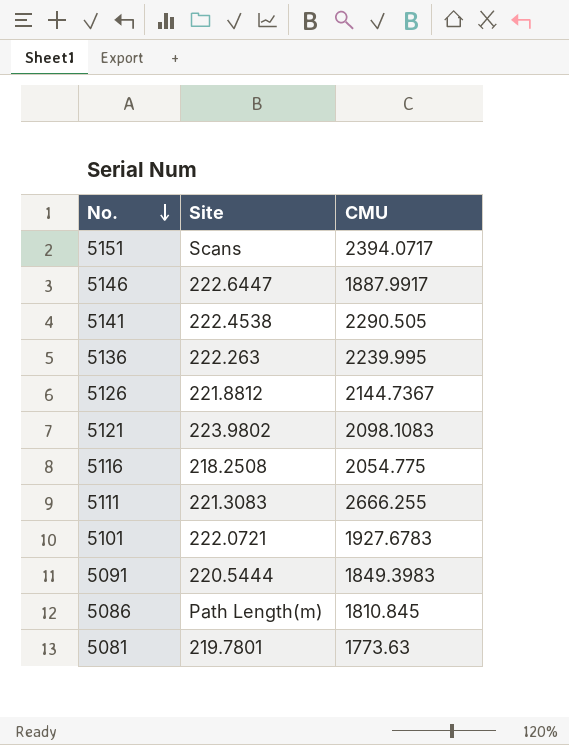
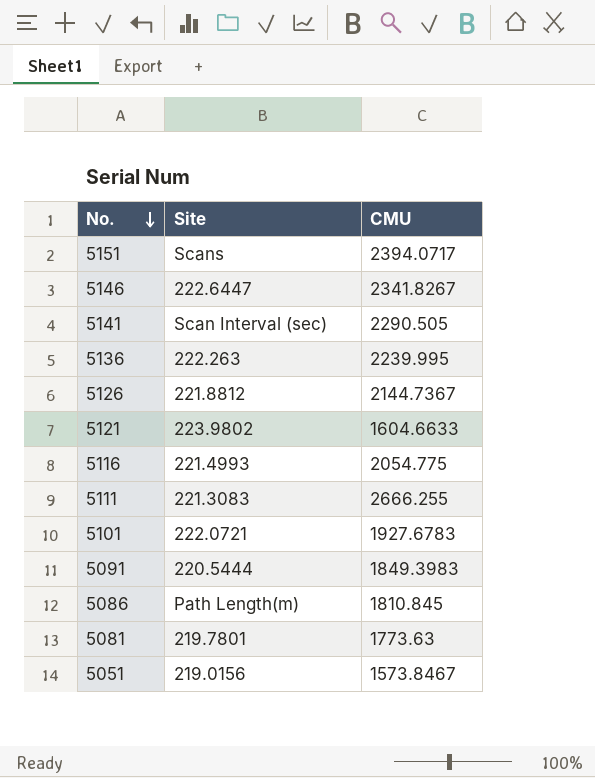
5146 | CMU: 1887.9917 -> 2341.8267
5141 | Site: 222.4538 -> Scan Interval (sec)
5121 | CMU: 2098.1083 -> 1604.6633
5116 | Site: 218.2508 -> 221.4993
row 5051: none -> 219.0156 | 1573.8467

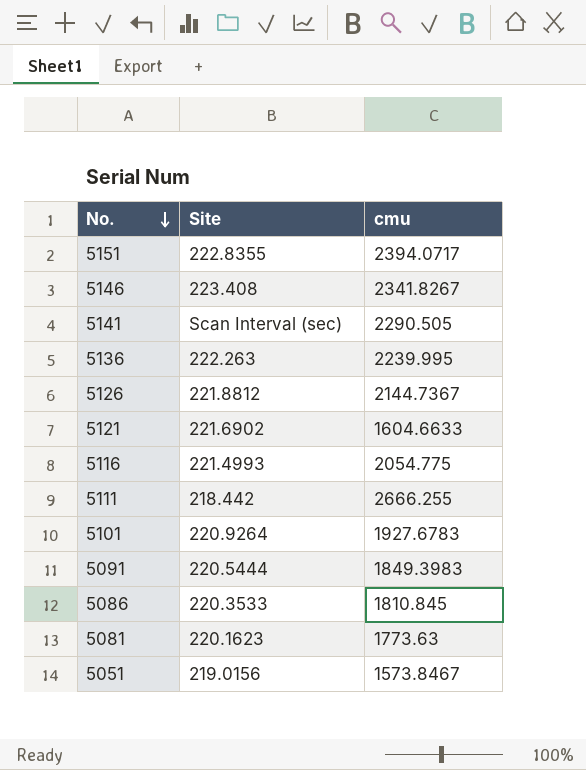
column name: CMU -> cmu
5151 | Site: Scans -> 222.8355
5146 | Site: 222.6447 -> 223.408
5121 | Site: 223.9802 -> 221.6902
5111 | Site: 221.3083 -> 218.442
5101 | Site: 222.0721 -> 220.9264
5086 | Site: Path Length(m) -> 220.3533
5081 | Site: 219.7801 -> 220.1623

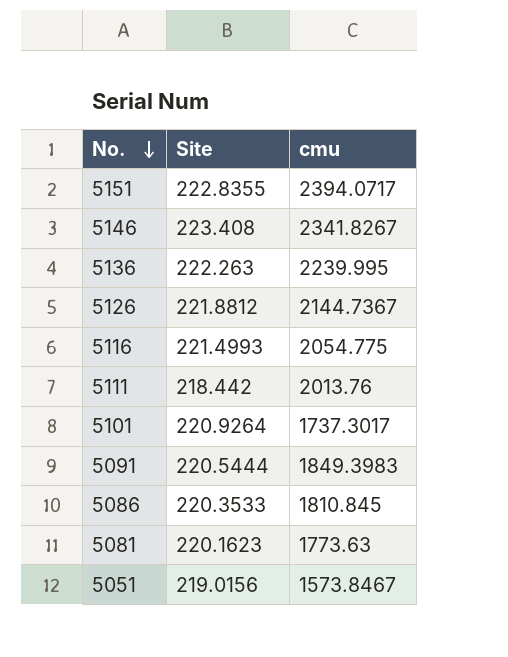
row 5141: Scan Interval (sec) | 2290.505 -> none
row 5121: 221.6902 | 1604.6633 -> none
5111 | cmu: 2666.255 -> 2013.76
5101 | cmu: 1927.6783 -> 1737.3017

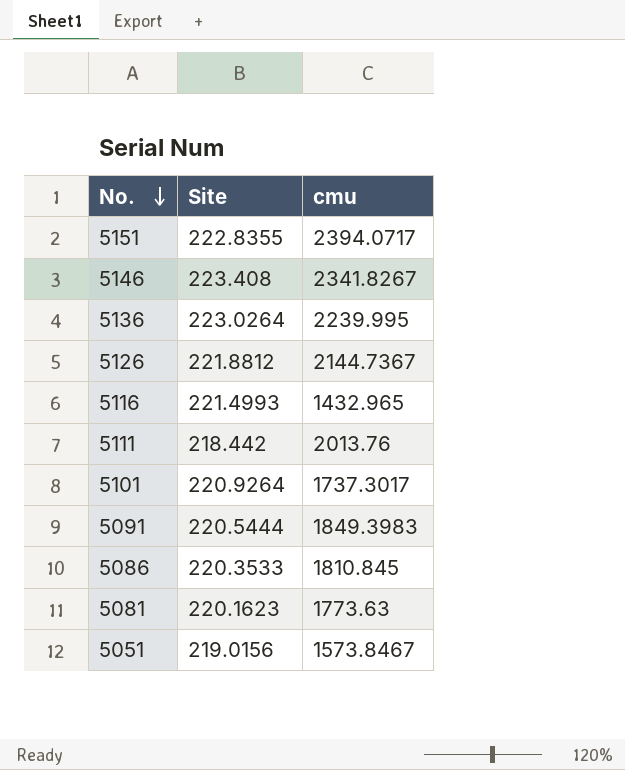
5136 | Site: 222.263 -> 223.0264
5116 | cmu: 2054.775 -> 1432.965

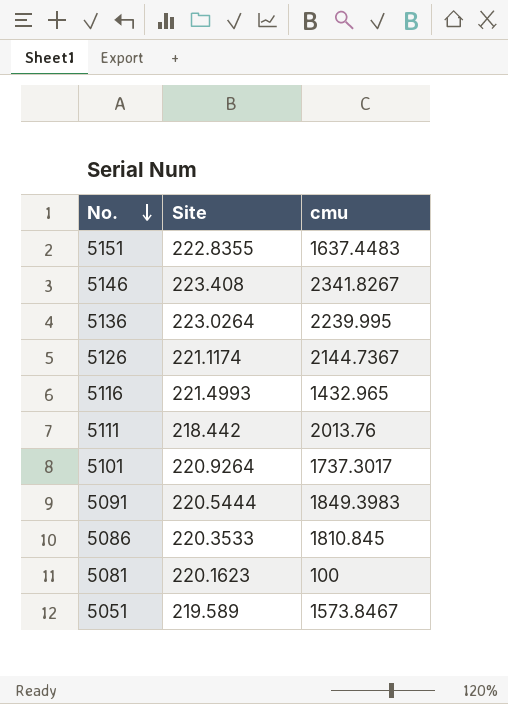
5151 | cmu: 2394.0717 -> 1637.4483
5126 | Site: 221.8812 -> 221.1174
5081 | cmu: 1773.63 -> 100
5051 | Site: 219.0156 -> 219.589

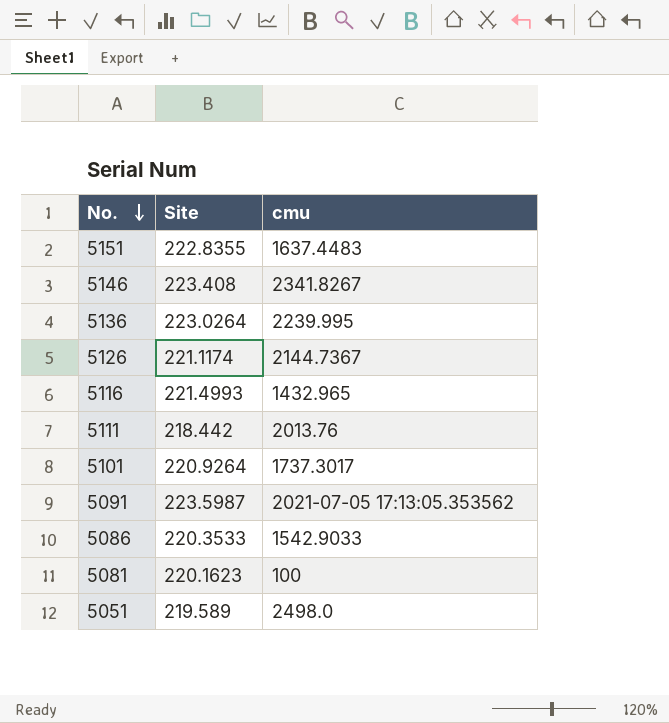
5091 | Site: 220.5444 -> 223.5987
5091 | cmu: 1849.3983 -> 2021-07-05 17:13:05.353562
5086 | cmu: 1810.845 -> 1542.9033
5051 | cmu: 1573.8467 -> 2498.0

